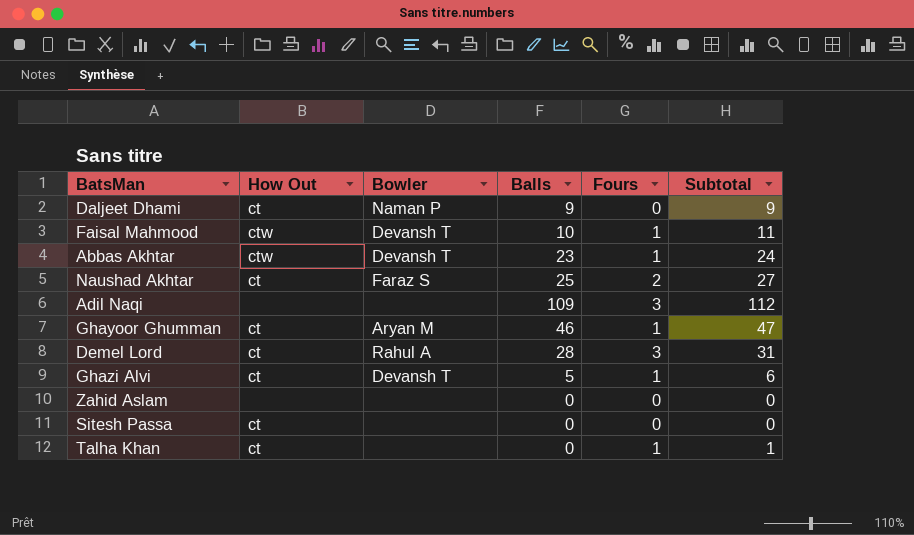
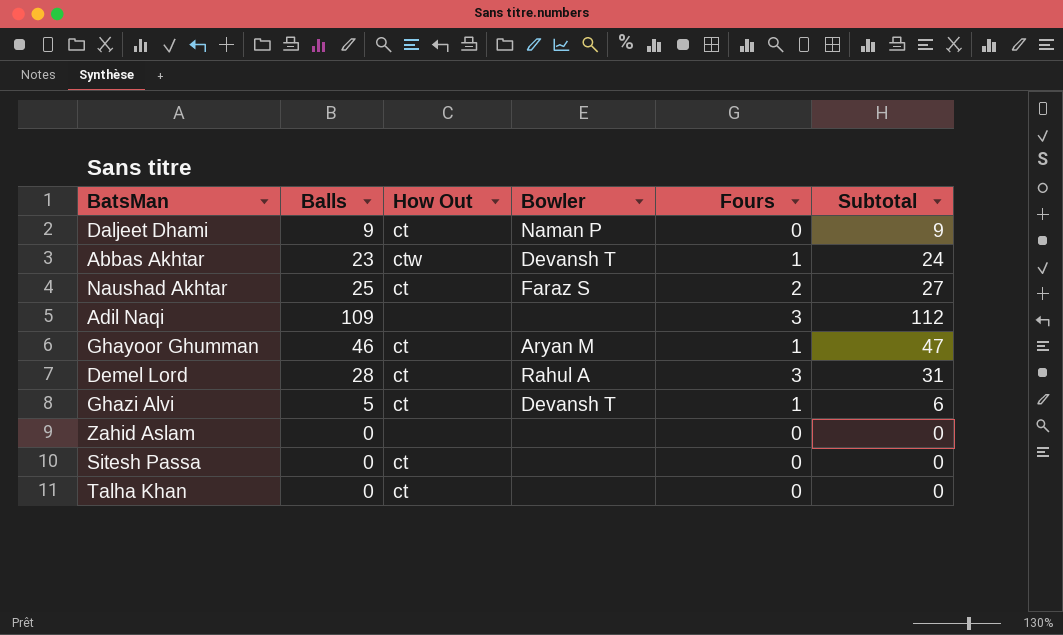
column Balls | position: 4 -> 2
row Faisal Mahmood: ctw | Devansh T | 10 | 1 | 11 -> none
Talha Khan | Fours: 1 -> 0
Talha Khan | Subtotal: 1 -> 0

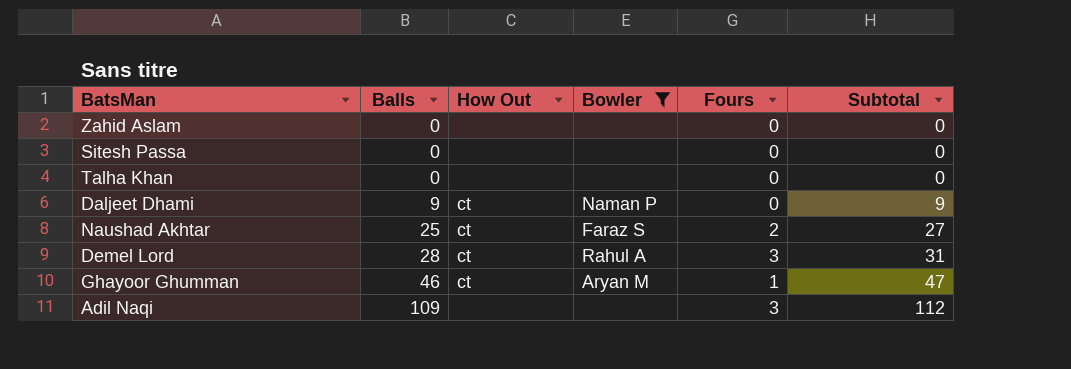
filter: none -> Bowler != Devansh T
row order: none -> Balls ascending
Sitesh Passa | How Out: ct -> none
Talha Khan | How Out: ct -> none

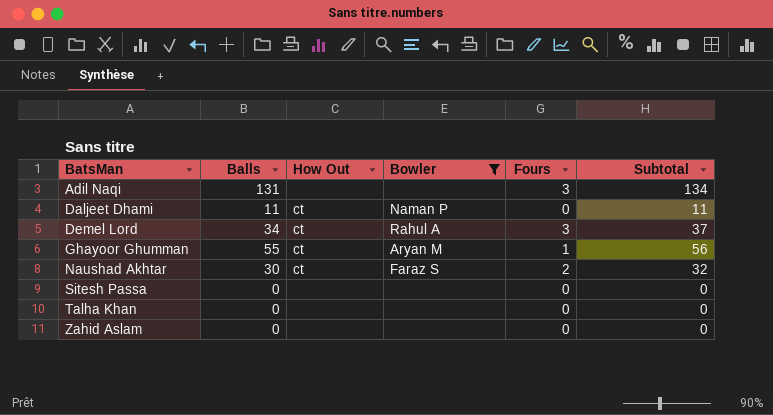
row order: Balls ascending -> BatsMan ascending
Adil Naqi | Balls: 109 -> 131
Adil Naqi | Subtotal: 112 -> 134
Daljeet Dhami | Balls: 9 -> 11
Daljeet Dhami | Subtotal: 9 -> 11
Demel Lord | Balls: 28 -> 34
Demel Lord | Subtotal: 31 -> 37
Ghayoor Ghumman | Balls: 46 -> 55
Ghayoor Ghumman | Subtotal: 47 -> 56
Naushad Akhtar | Balls: 25 -> 30
Naushad Akhtar | Subtotal: 27 -> 32

